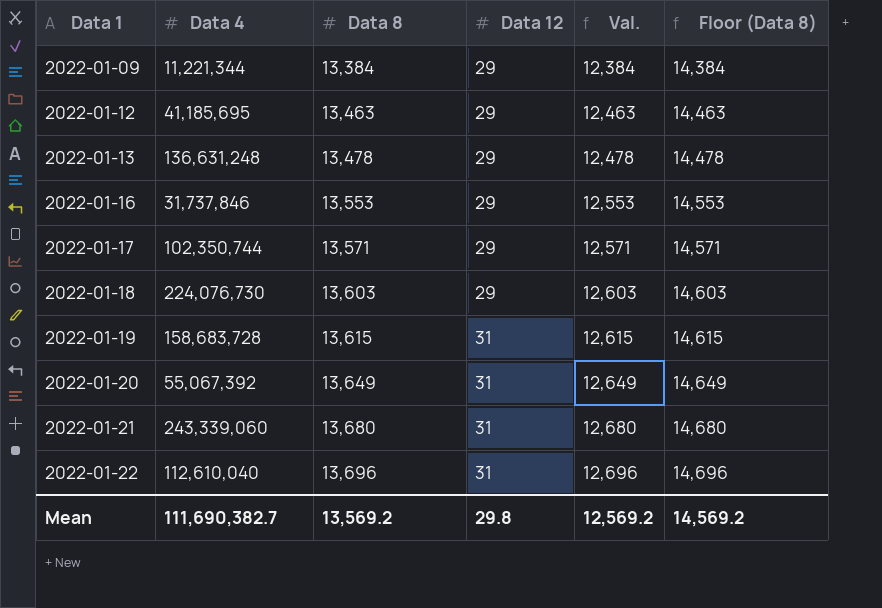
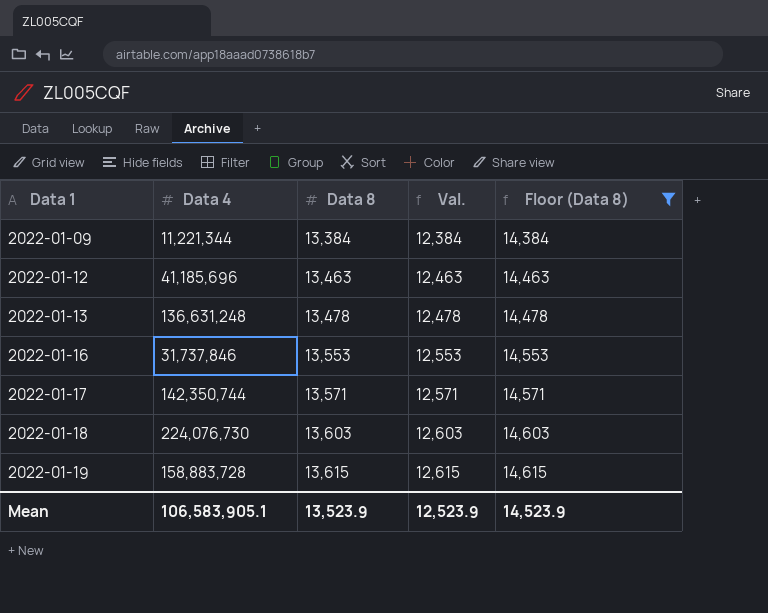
filter: none -> Floor (Data 8) <= 14,615
column Data 12 | position: 4 -> none
2022-01-12 | Data 4: 41,185,695 -> 41,185,696
2022-01-17 | Data 4: 102,350,744 -> 142,350,744
2022-01-19 | Data 4: 158,683,728 -> 158,883,728
Mean | Data 4: 111,690,382.7 -> 106,583,905.1
Mean | Data 8: 13,569.2 -> 13,523.9
Mean | Val.: 12,569.2 -> 12,523.9
Mean | Floor (Data 8): 14,569.2 -> 14,523.9

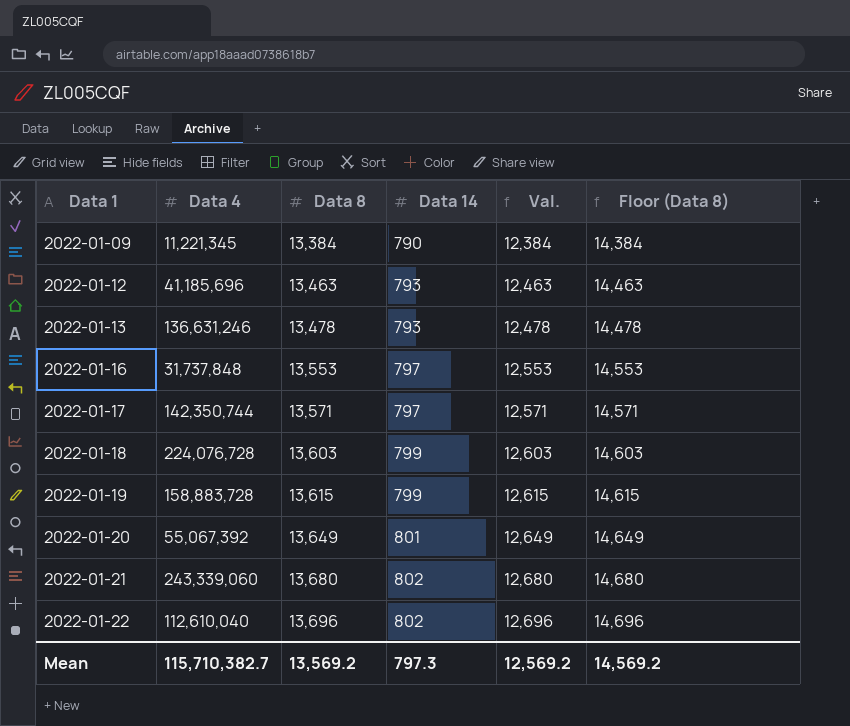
filter: Floor (Data 8) <= 14,615 -> none
column Data 14 | position: none -> 4
2022-01-09 | Data 4: 11,221,344 -> 11,221,345
2022-01-13 | Data 4: 136,631,248 -> 136,631,246
2022-01-16 | Data 4: 31,737,846 -> 31,737,848
2022-01-18 | Data 4: 224,076,730 -> 224,076,728
Mean | Data 4: 106,583,905.1 -> 115,710,382.7
Mean | Data 8: 13,523.9 -> 13,569.2
Mean | Val.: 12,523.9 -> 12,569.2
Mean | Floor (Data 8): 14,523.9 -> 14,569.2

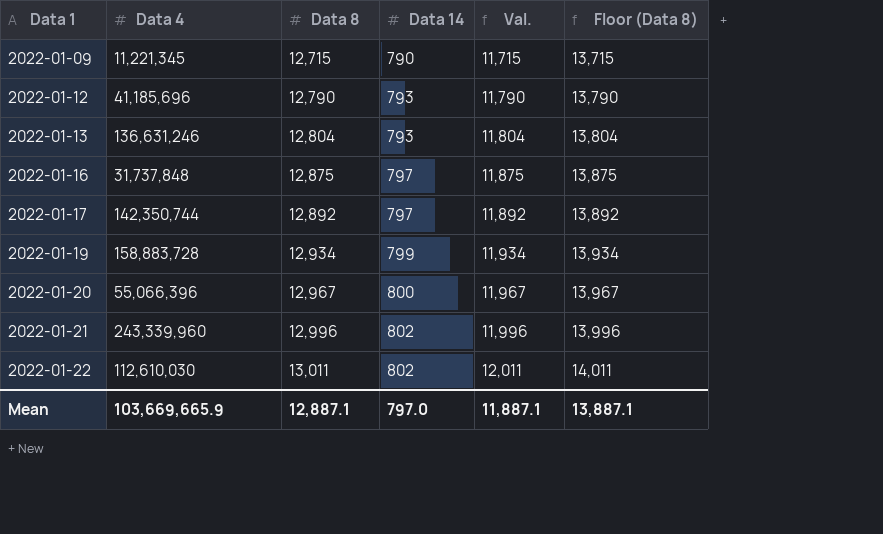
row 2022-01-18: 224,076,728 | 13,603 | 799 | 12,603 | 14,603 -> none
2022-01-09 | Data 8: 13,384 -> 12,715
2022-01-09 | Val.: 12,384 -> 11,715
2022-01-09 | Floor (Data 8): 14,384 -> 13,715
2022-01-12 | Data 8: 13,463 -> 12,790
2022-01-12 | Val.: 12,463 -> 11,790
2022-01-12 | Floor (Data 8): 14,463 -> 13,790
2022-01-13 | Data 8: 13,478 -> 12,804
2022-01-13 | Val.: 12,478 -> 11,804
2022-01-13 | Floor (Data 8): 14,478 -> 13,804
2022-01-16 | Data 8: 13,553 -> 12,875
2022-01-16 | Val.: 12,553 -> 11,875
2022-01-16 | Floor (Data 8): 14,553 -> 13,875
2022-01-17 | Data 8: 13,571 -> 12,892
2022-01-17 | Val.: 12,571 -> 11,892
2022-01-17 | Floor (Data 8): 14,571 -> 13,892
2022-01-19 | Data 8: 13,615 -> 12,934
2022-01-19 | Val.: 12,615 -> 11,934
2022-01-19 | Floor (Data 8): 14,615 -> 13,934
2022-01-20 | Data 4: 55,067,392 -> 55,066,396
2022-01-20 | Data 8: 13,649 -> 12,967
2022-01-20 | Data 14: 801 -> 800
2022-01-20 | Val.: 12,649 -> 11,967
2022-01-20 | Floor (Data 8): 14,649 -> 13,967
2022-01-21 | Data 4: 243,339,060 -> 243,339,960
2022-01-21 | Data 8: 13,680 -> 12,996
2022-01-21 | Val.: 12,680 -> 11,996
2022-01-21 | Floor (Data 8): 14,680 -> 13,996
2022-01-22 | Data 4: 112,610,040 -> 112,610,030
2022-01-22 | Data 8: 13,696 -> 13,011
2022-01-22 | Val.: 12,696 -> 12,011
2022-01-22 | Floor (Data 8): 14,696 -> 14,011
Mean | Data 4: 115,710,382.7 -> 103,669,665.9
Mean | Data 8: 13,569.2 -> 12,887.1
Mean | Data 14: 797.3 -> 797.0
Mean | Val.: 12,569.2 -> 11,887.1
Mean | Floor (Data 8): 14,569.2 -> 13,887.1

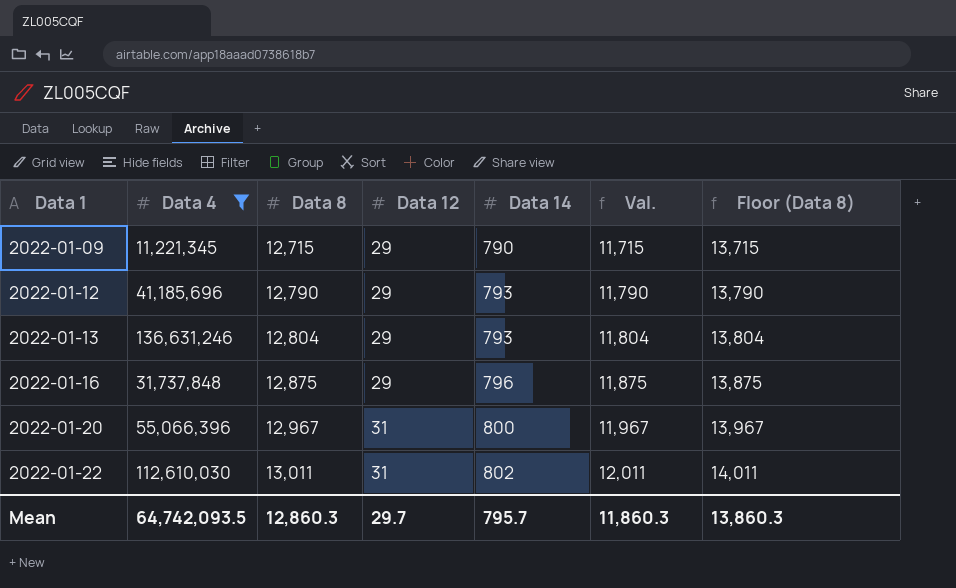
filter: none -> Data 4 <= 136,631,246
column Data 12 | position: none -> 4
2022-01-16 | Data 14: 797 -> 796
Mean | Data 4: 103,669,665.9 -> 64,742,093.5
Mean | Data 8: 12,887.1 -> 12,860.3
Mean | Data 14: 797.0 -> 795.7
Mean | Val.: 11,887.1 -> 11,860.3
Mean | Floor (Data 8): 13,887.1 -> 13,860.3

